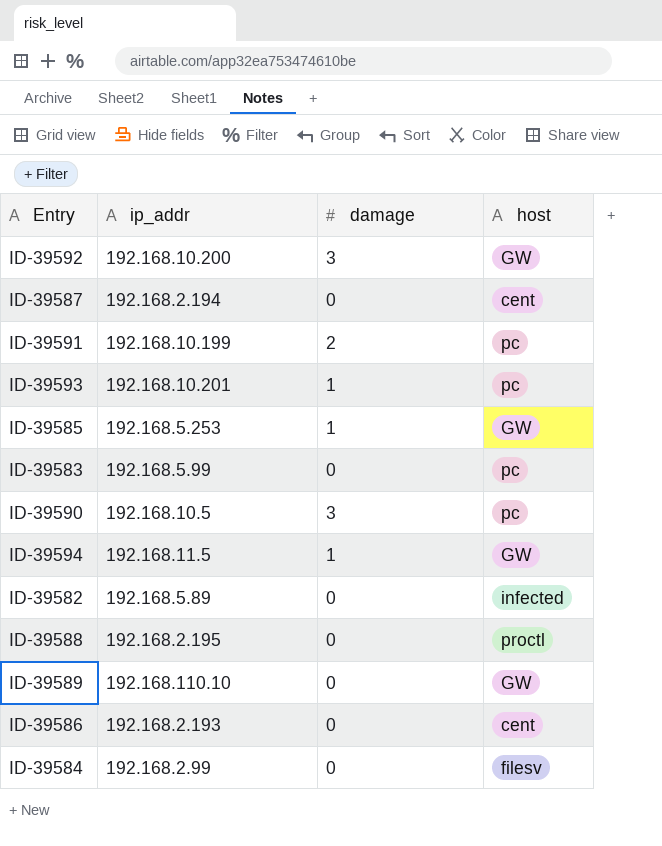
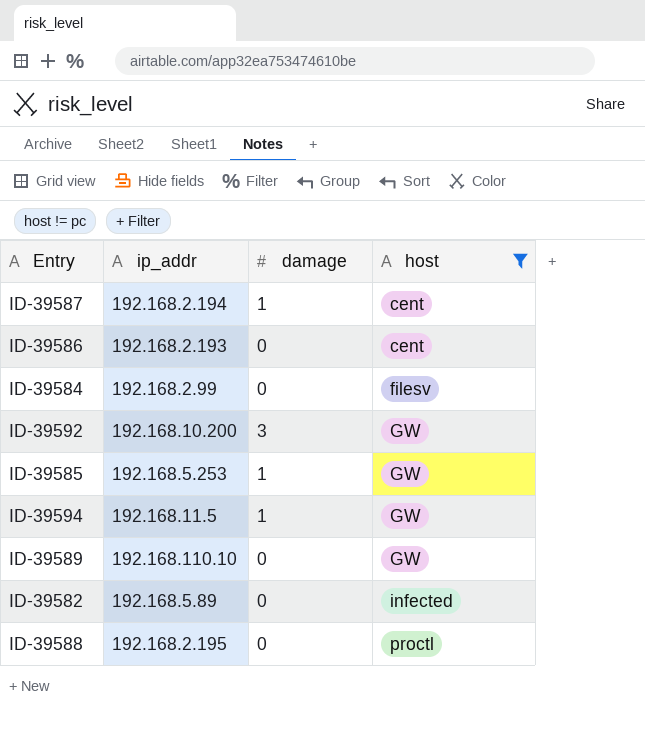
filter: none -> host != pc
row order: none -> host ascending
ID-39587 | damage: 0 -> 1

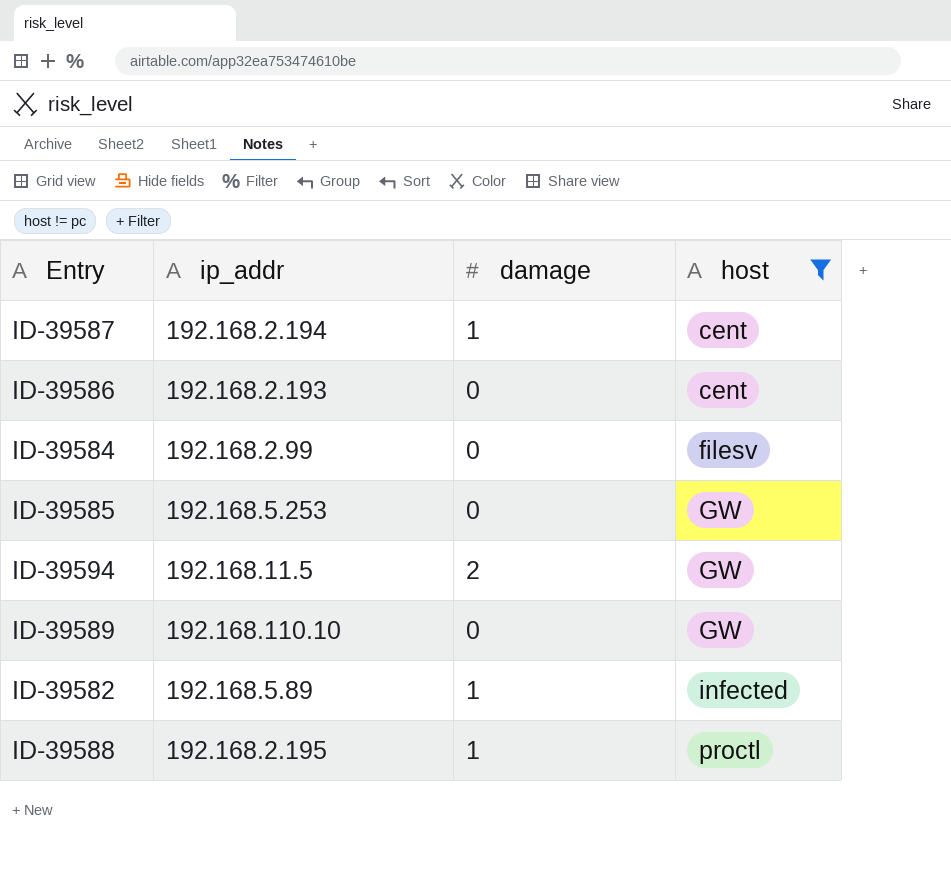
row ID-39592: 192.168.10.200 | 3 | GW -> none
ID-39585 | damage: 1 -> 0
ID-39594 | damage: 1 -> 2
ID-39582 | damage: 0 -> 1
ID-39588 | damage: 0 -> 1

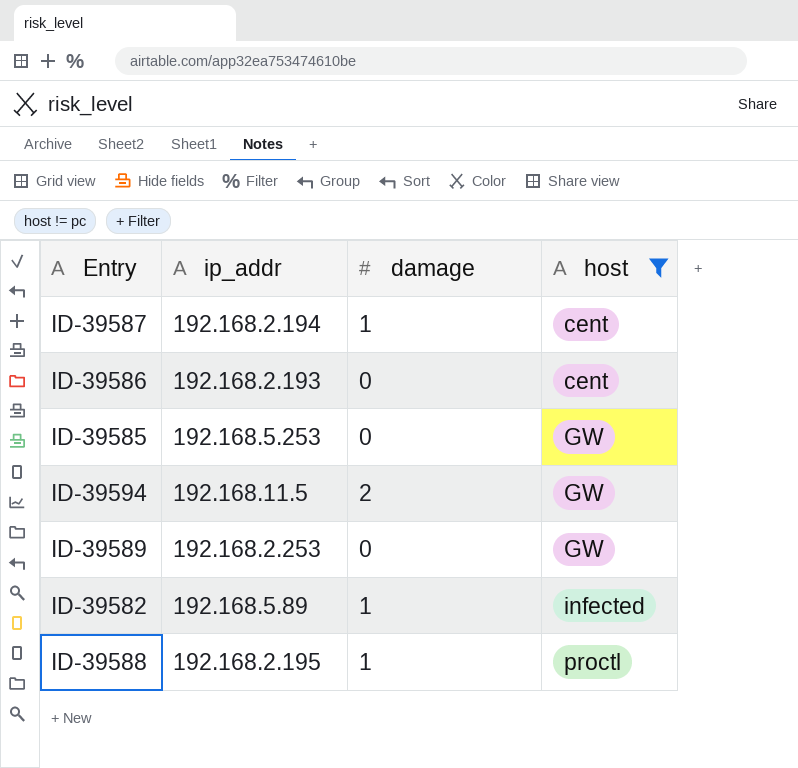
row ID-39584: 192.168.2.99 | 0 | filesv -> none
ID-39589 | ip_addr: 192.168.110.10 -> 192.168.2.253

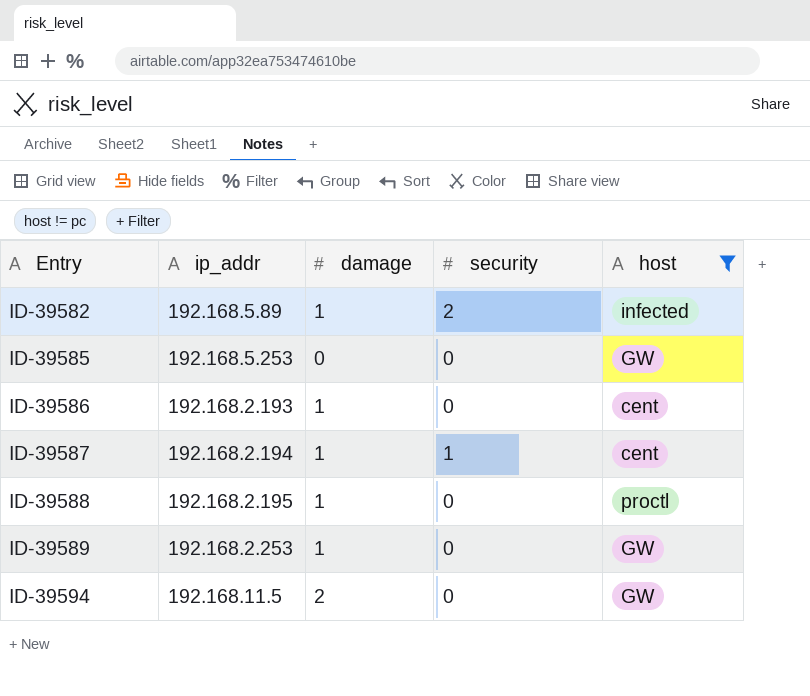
row order: host ascending -> Entry ascending
column security | position: none -> 4
ID-39586 | damage: 0 -> 1
ID-39589 | damage: 0 -> 1

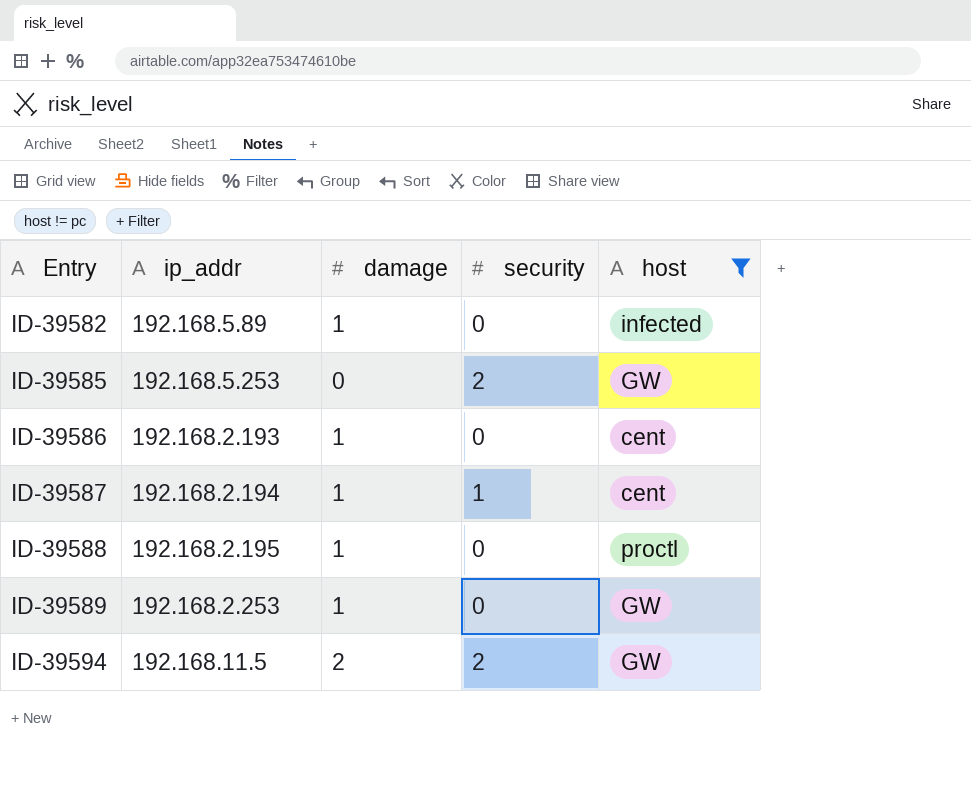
ID-39582 | security: 2 -> 0
ID-39585 | security: 0 -> 2
ID-39594 | security: 0 -> 2

